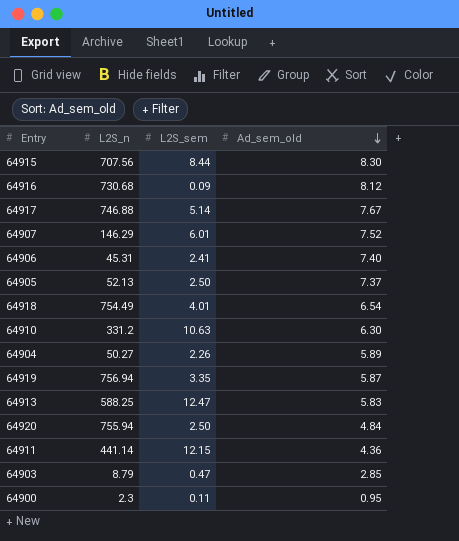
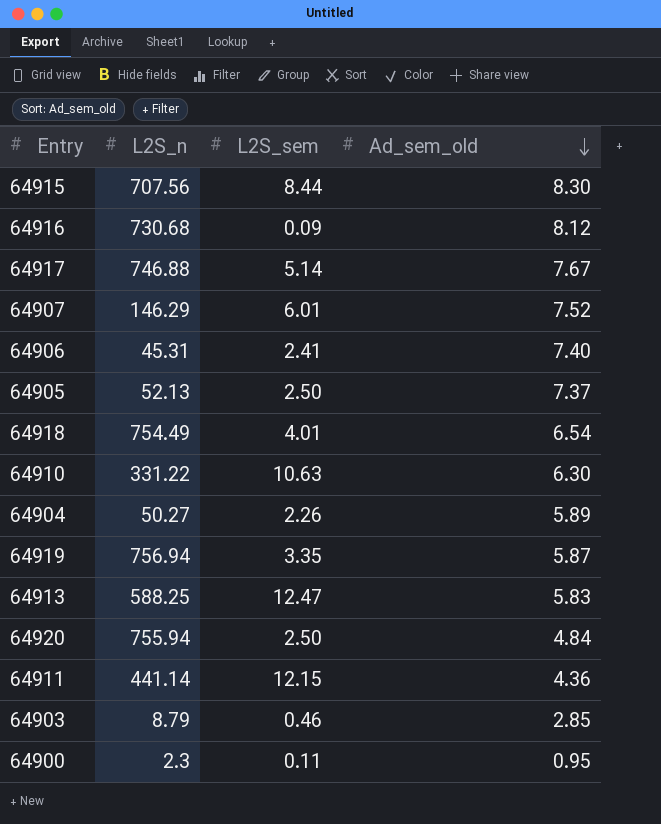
64910 | L2S_n: 331.2 -> 331.22
64903 | L2S_sem: 0.47 -> 0.46

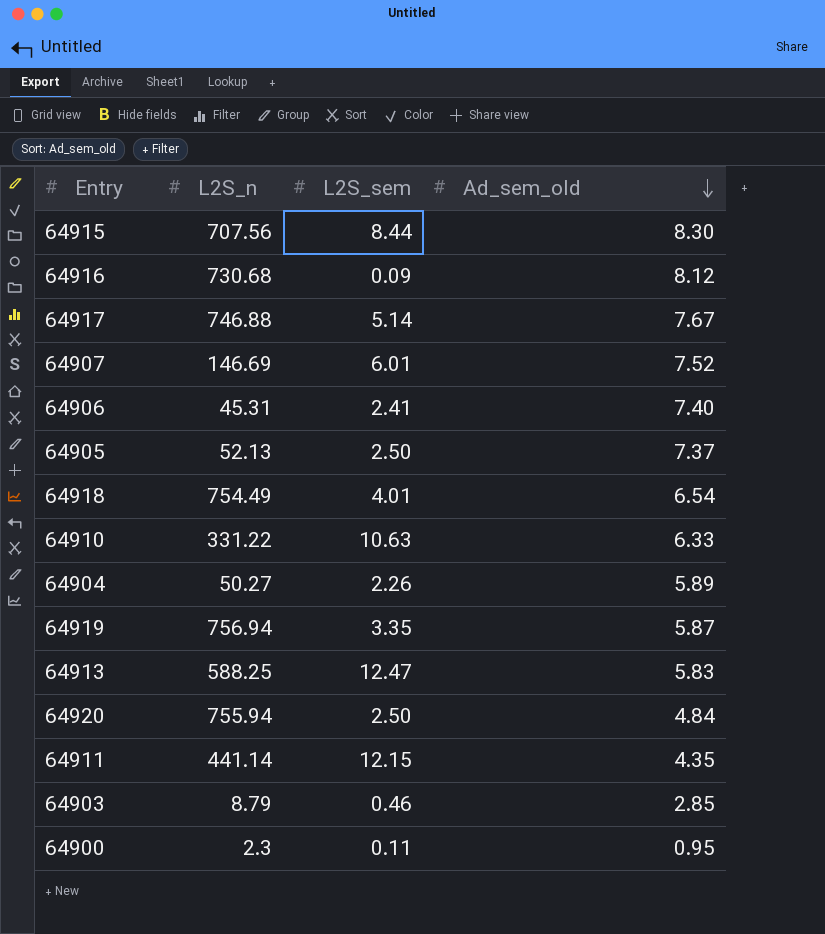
64907 | L2S_n: 146.29 -> 146.69
64910 | Ad_sem_old: 6.30 -> 6.33
64911 | Ad_sem_old: 4.36 -> 4.35

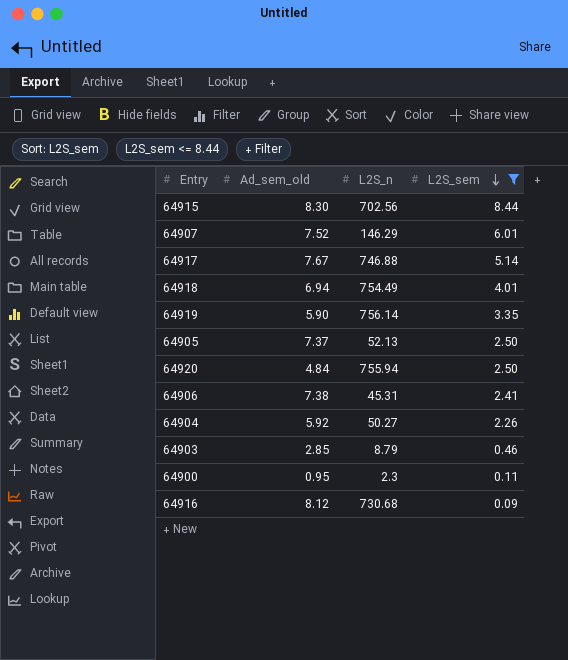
filter: none -> L2S_sem <= 8.44
row order: Ad_sem_old descending -> L2S_sem descending
column Ad_sem_old | position: 4 -> 2
64915 | L2S_n: 707.56 -> 702.56
64907 | L2S_n: 146.69 -> 146.29
64918 | Ad_sem_old: 6.54 -> 6.94
64919 | Ad_sem_old: 5.87 -> 5.90
64919 | L2S_n: 756.94 -> 756.14
64906 | Ad_sem_old: 7.40 -> 7.38
64904 | Ad_sem_old: 5.89 -> 5.92

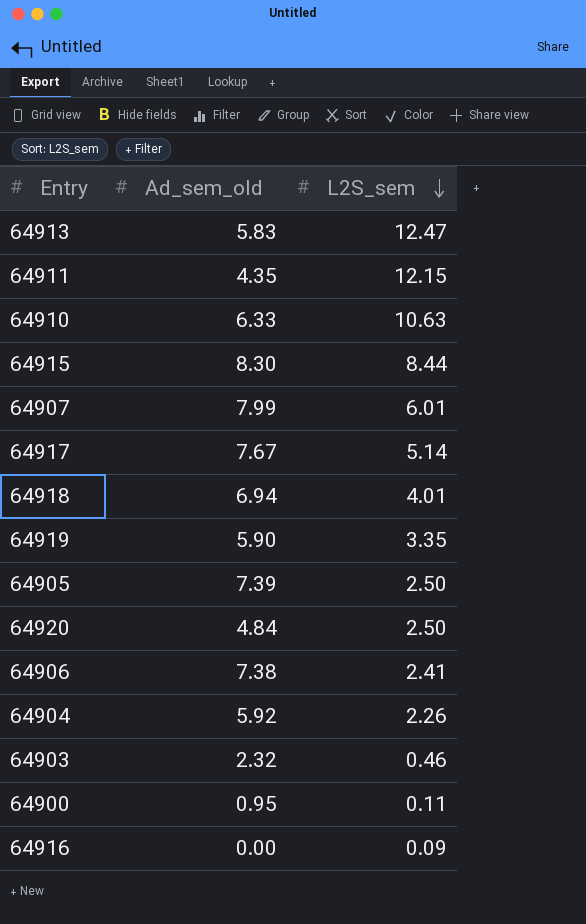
filter: L2S_sem <= 8.44 -> none
column L2S_n | position: 3 -> none
64907 | Ad_sem_old: 7.52 -> 7.99
64905 | Ad_sem_old: 7.37 -> 7.39
64903 | Ad_sem_old: 2.85 -> 2.32
64916 | Ad_sem_old: 8.12 -> 0.00

